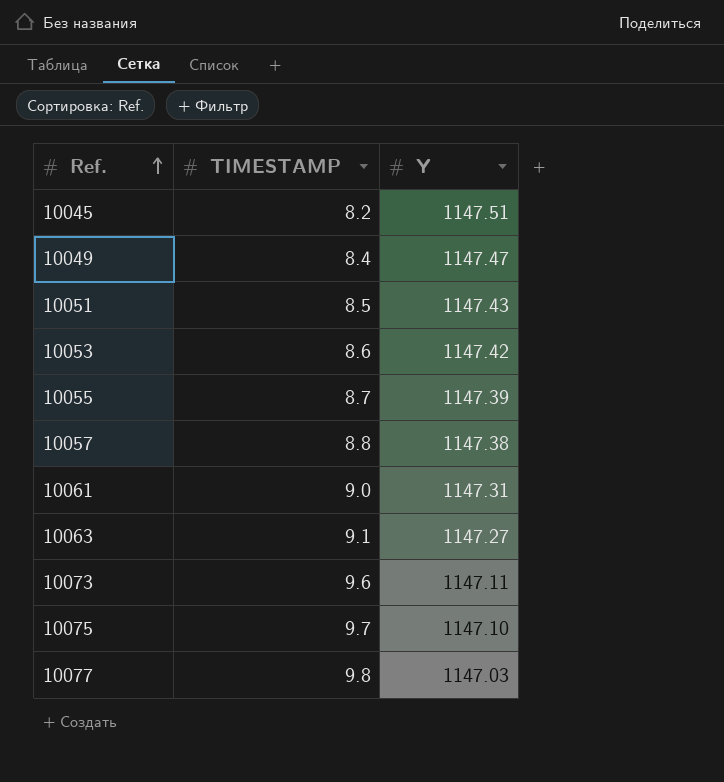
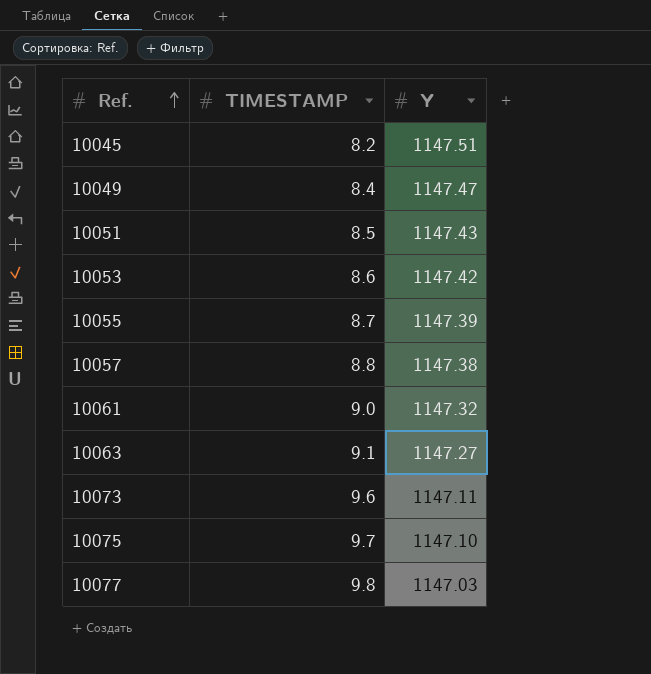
10061 | Y: 1147.31 -> 1147.32

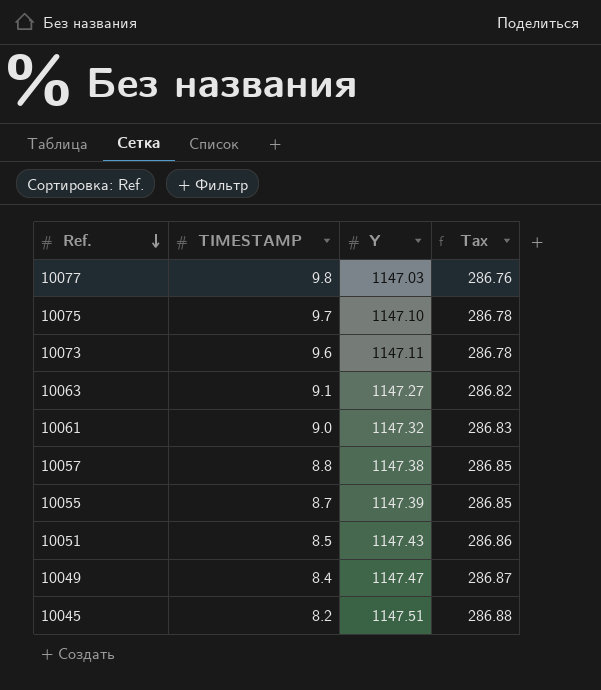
row order: Ref. ascending -> Ref. descending
column Tax | formula: none -> [Y] * 0.25
row 10053: 8.6 | 1147.42 -> none

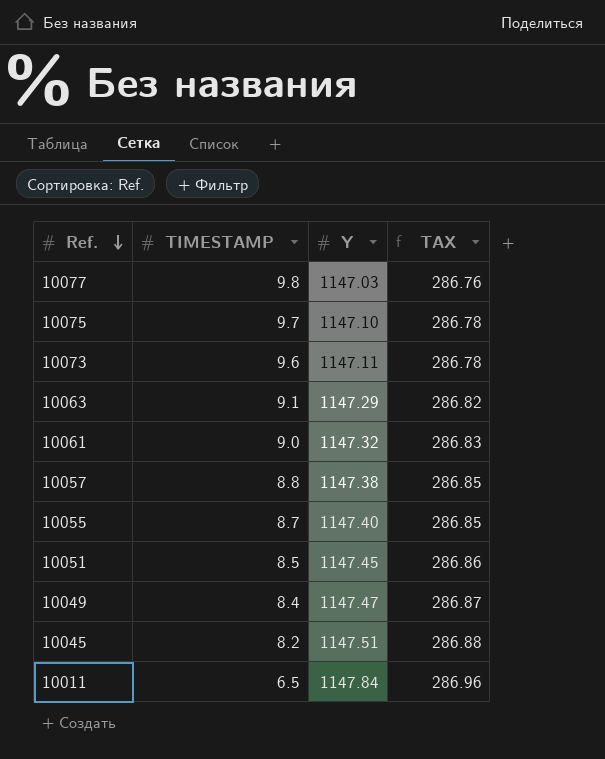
column name: Tax -> TAX
10063 | Y: 1147.27 -> 1147.29
10055 | Y: 1147.39 -> 1147.40
10051 | Y: 1147.43 -> 1147.45
row 10011: none -> 6.5 | 1147.84 | 286.96

